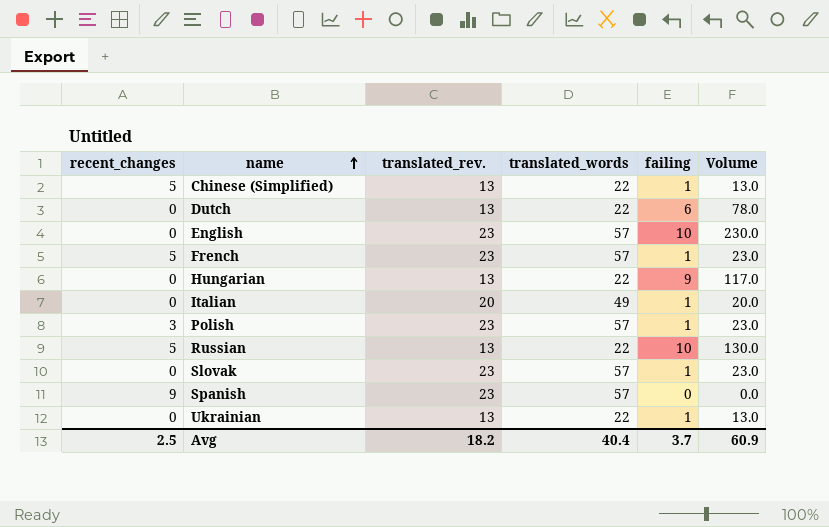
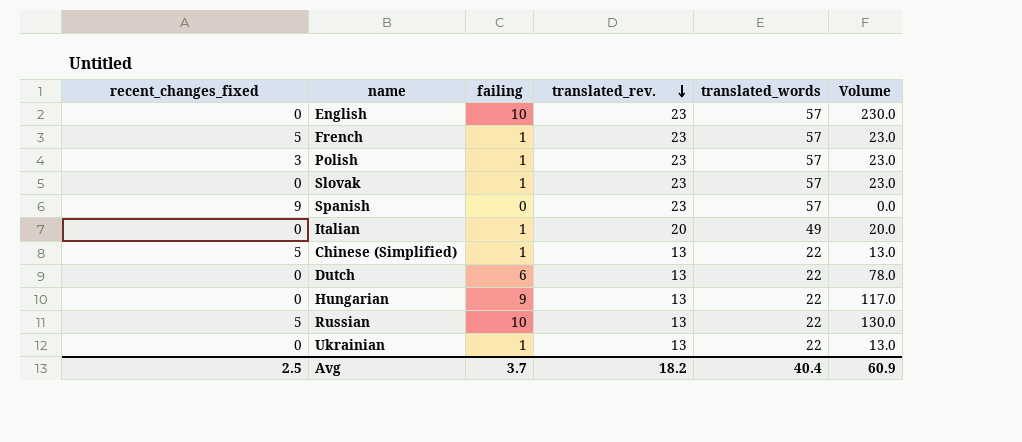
row order: name ascending -> translated_rev. descending
column name: recent_changes -> recent_changes_fixed
column failing | position: 5 -> 3

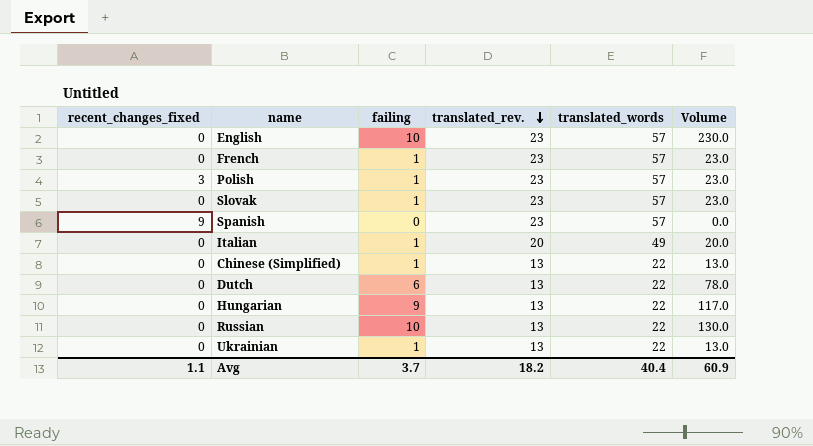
French | recent_changes_fixed: 5 -> 0
Chinese (Simplified) | recent_changes_fixed: 5 -> 0
Russian | recent_changes_fixed: 5 -> 0
Avg | recent_changes_fixed: 2.5 -> 1.1

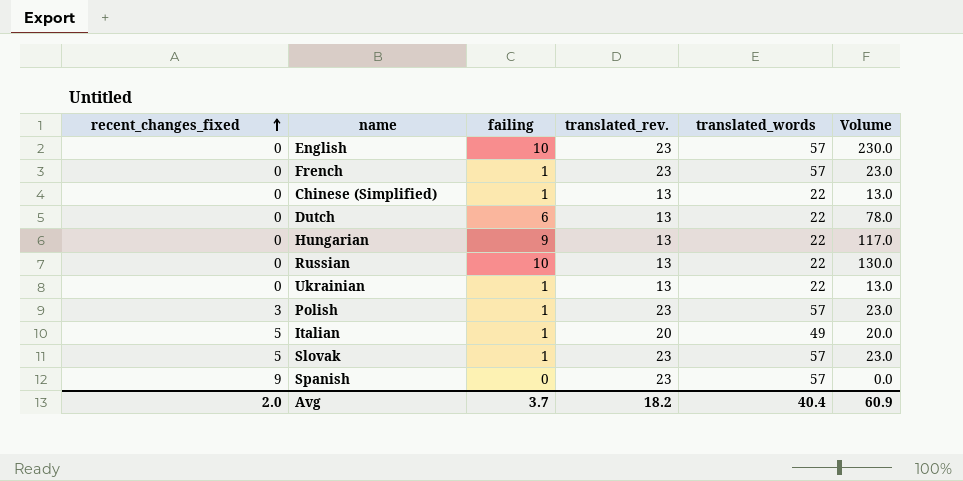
row order: translated_rev. descending -> recent_changes_fixed ascending
Italian | recent_changes_fixed: 0 -> 5
Slovak | recent_changes_fixed: 0 -> 5
Avg | recent_changes_fixed: 1.1 -> 2.0

